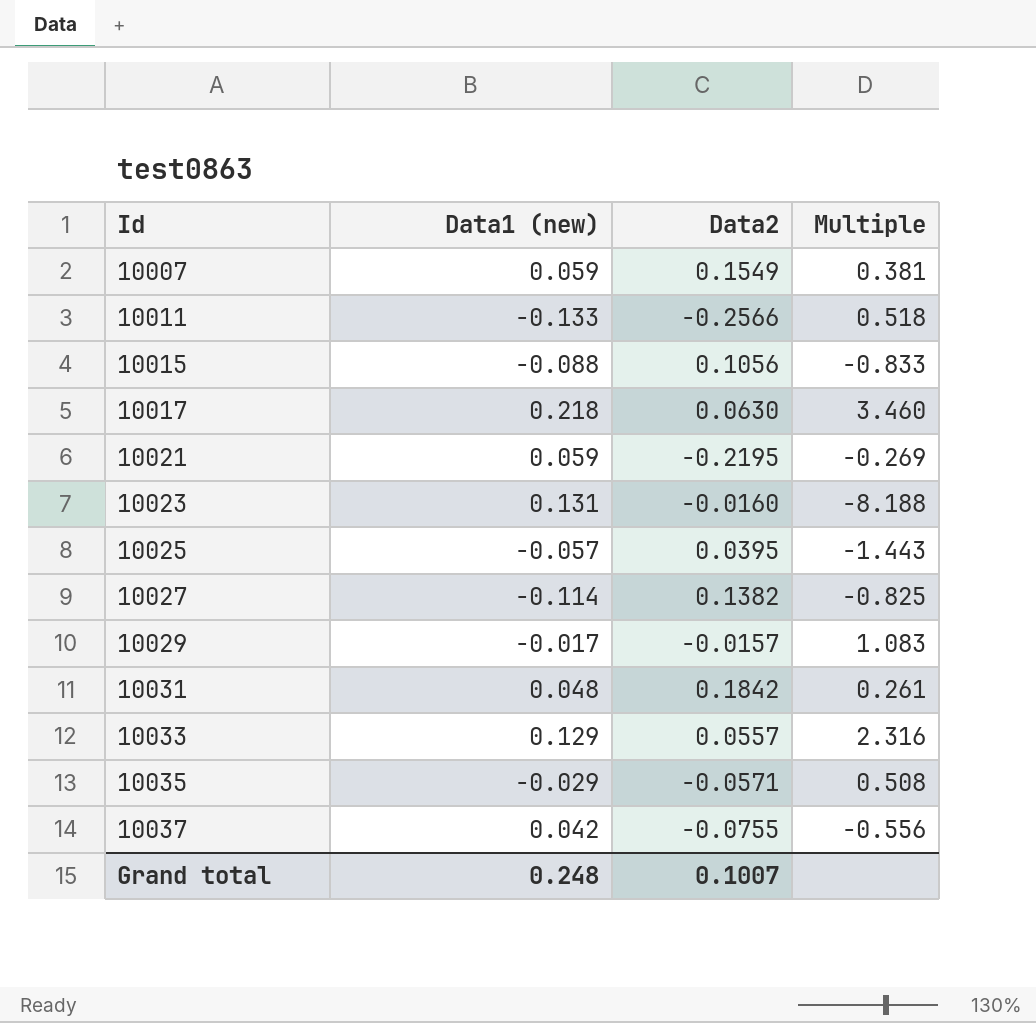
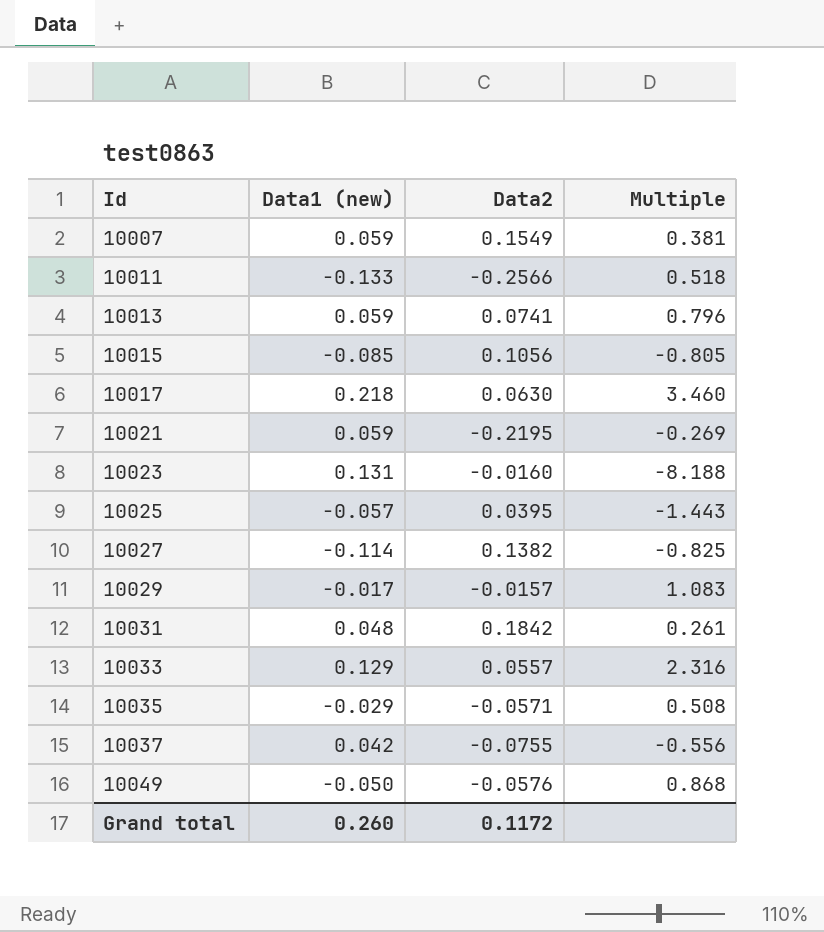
row 10013: none -> 0.059 | 0.0741 | 0.796
10015 | Data1 (new): -0.088 -> -0.085
10015 | Multiple: -0.833 -> -0.805
row 10049: none -> -0.050 | -0.0576 | 0.868
Grand total | Data1 (new): 0.248 -> 0.260
Grand total | Data2: 0.1007 -> 0.1172

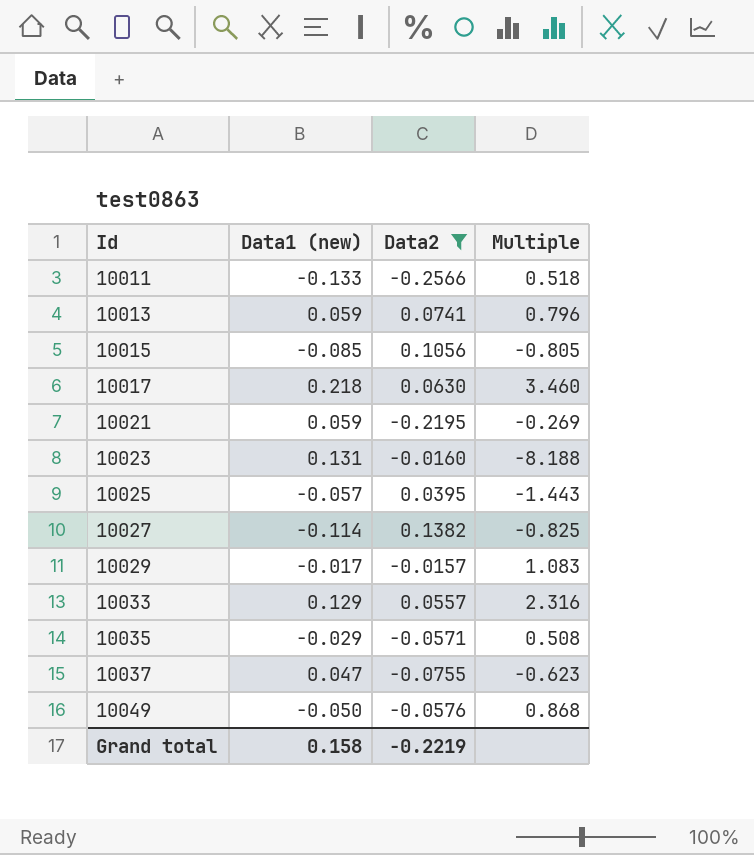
filter: none -> Data2 <= 0.1382
10037 | Data1 (new): 0.042 -> 0.047
10037 | Multiple: -0.556 -> -0.623
Grand total | Data1 (new): 0.260 -> 0.158
Grand total | Data2: 0.1172 -> -0.2219

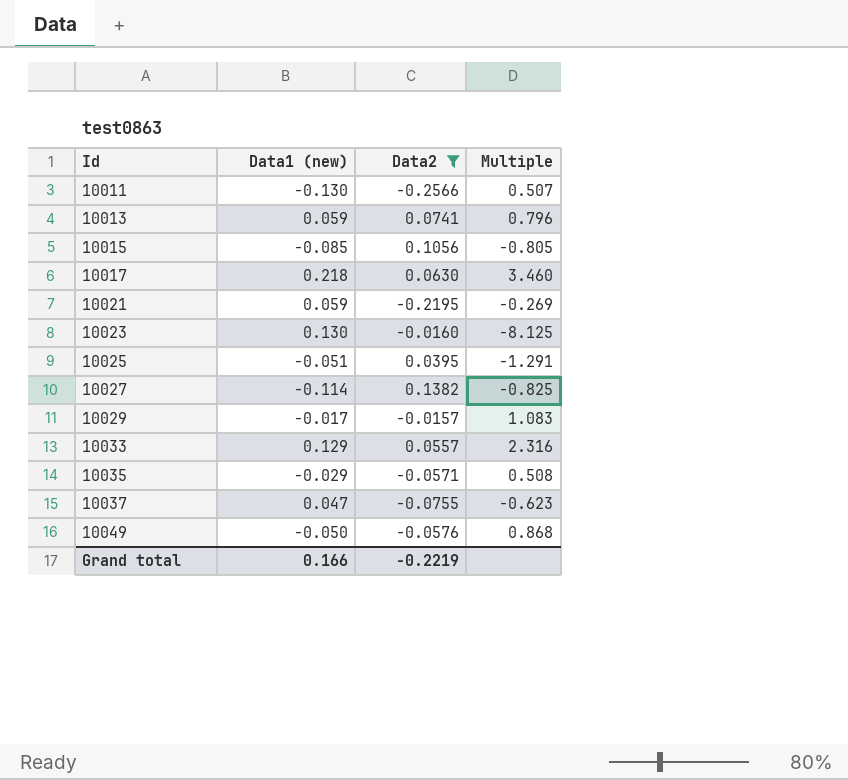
10011 | Data1 (new): -0.133 -> -0.130
10011 | Multiple: 0.518 -> 0.507
10023 | Data1 (new): 0.131 -> 0.130
10023 | Multiple: -8.188 -> -8.125
10025 | Data1 (new): -0.057 -> -0.051
10025 | Multiple: -1.443 -> -1.291
Grand total | Data1 (new): 0.158 -> 0.166

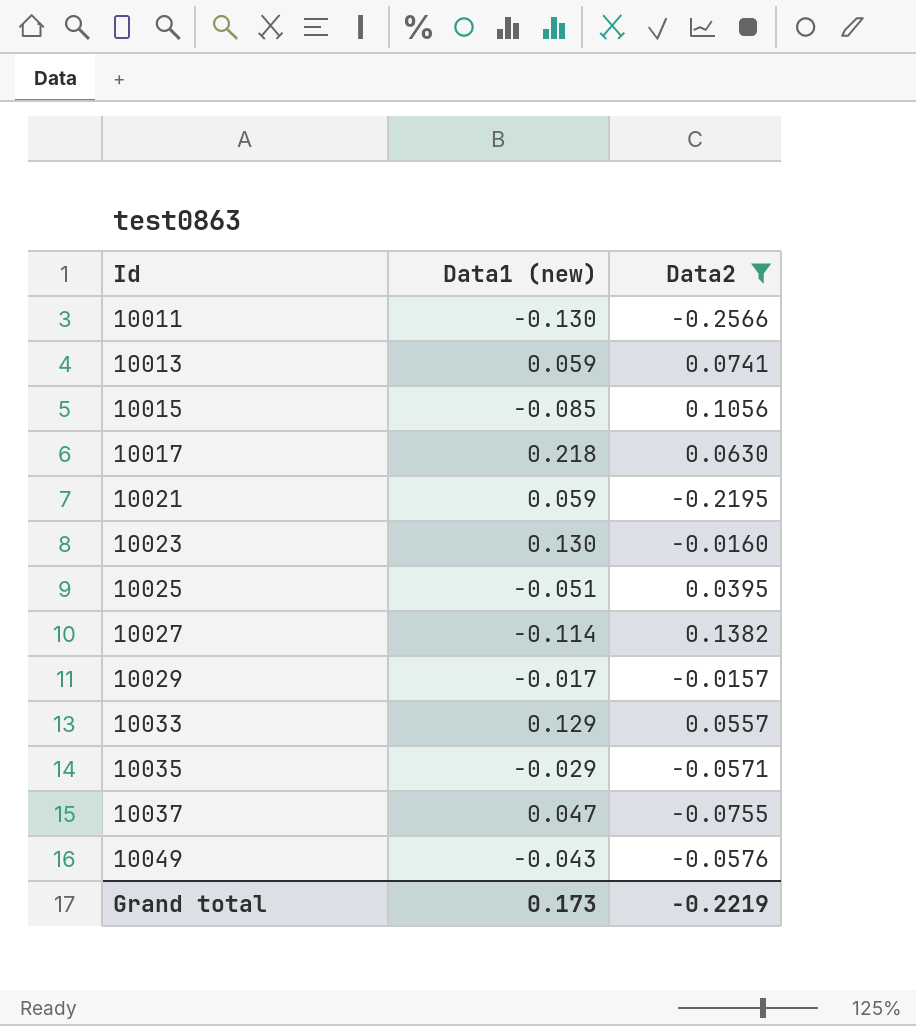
column Multiple | formula: [Data1 (new)] / [Data2] -> none
10049 | Data1 (new): -0.050 -> -0.043
Grand total | Data1 (new): 0.166 -> 0.173

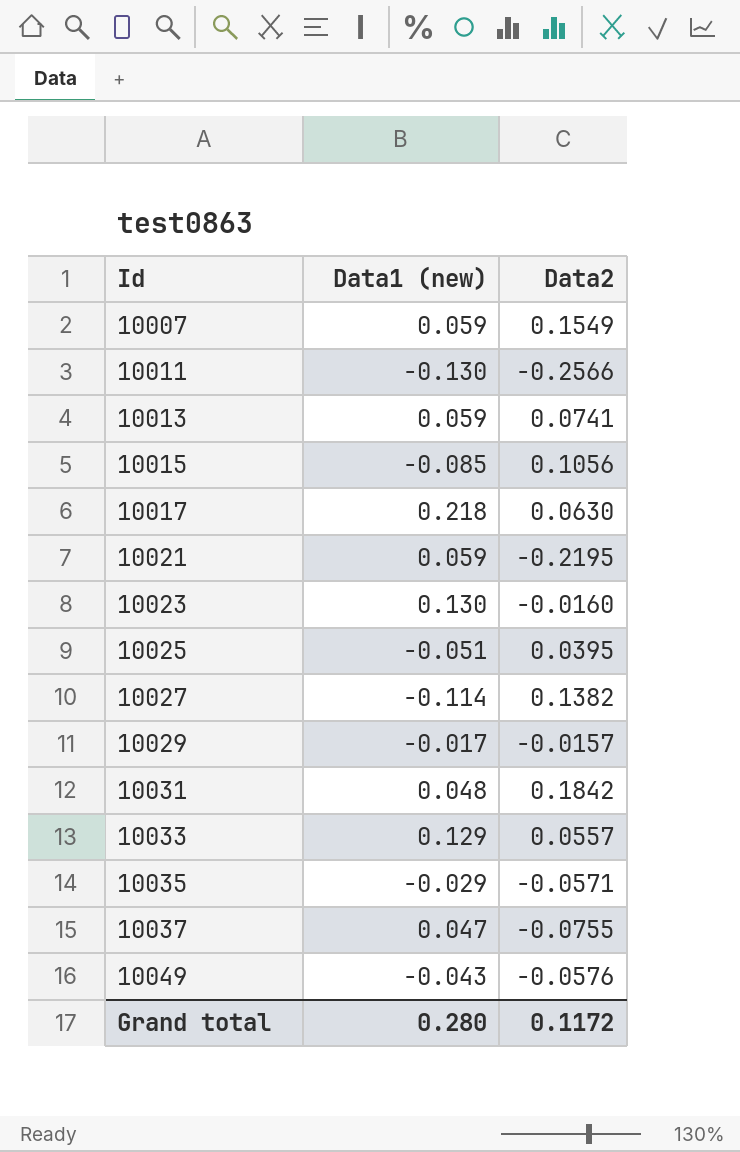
filter: Data2 <= 0.1382 -> none
Grand total | Data1 (new): 0.173 -> 0.280
Grand total | Data2: -0.2219 -> 0.1172

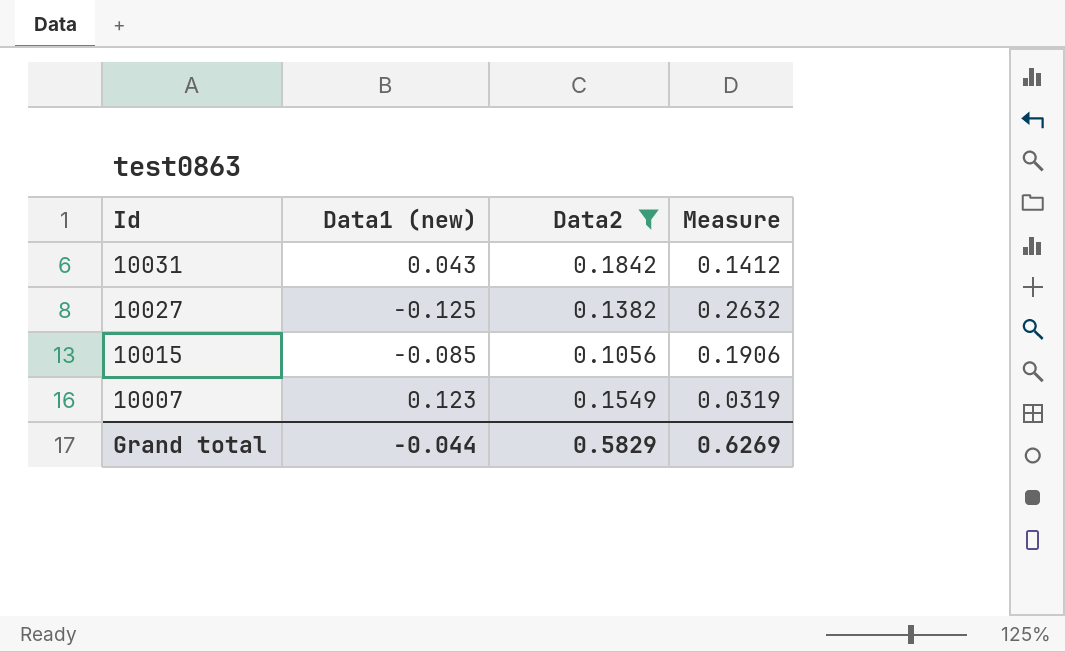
filter: none -> Data2 >= 0.1056
row order: Id ascending -> Id descending
column Measure | formula: none -> [Data2] - [Data1 (new)]
10031 | Data1 (new): 0.048 -> 0.043
10027 | Data1 (new): -0.114 -> -0.125
10007 | Data1 (new): 0.059 -> 0.123
Grand total | Data1 (new): 0.280 -> -0.044
Grand total | Data2: 0.1172 -> 0.5829

